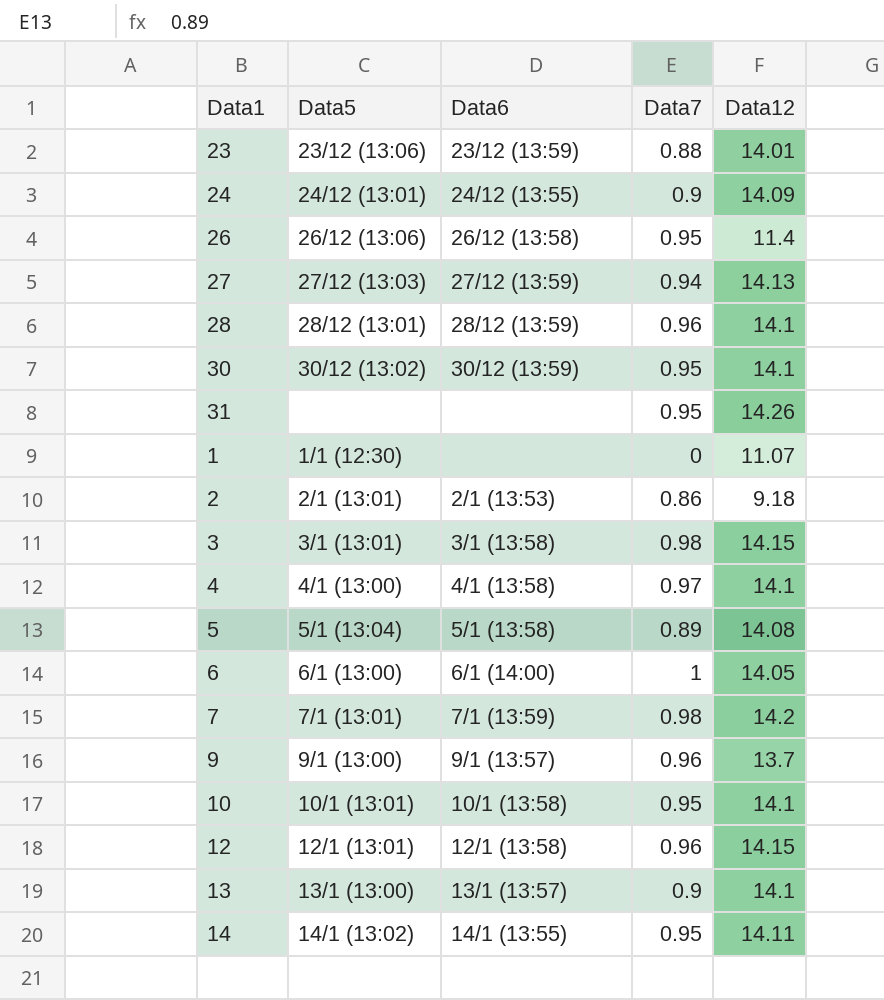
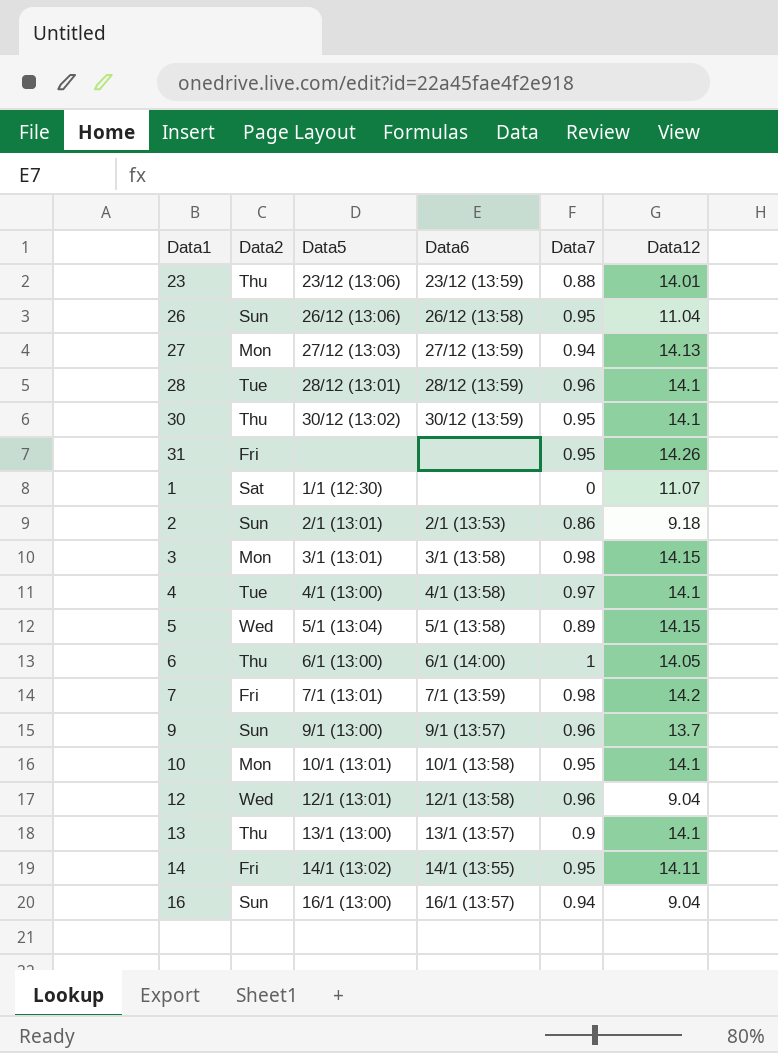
column Data2 | position: none -> 2
row 24: 24/12 (13:01) | 24/12 (13:55) | 0.9 | 14.09 -> none
26 | Data12: 11.4 -> 11.04
5 | Data12: 14.08 -> 14.15
12 | Data12: 14.15 -> 9.04
row 16: none -> Sun | 16/1 (13:00) | 16/1 (13:57) | 0.94 | 9.04

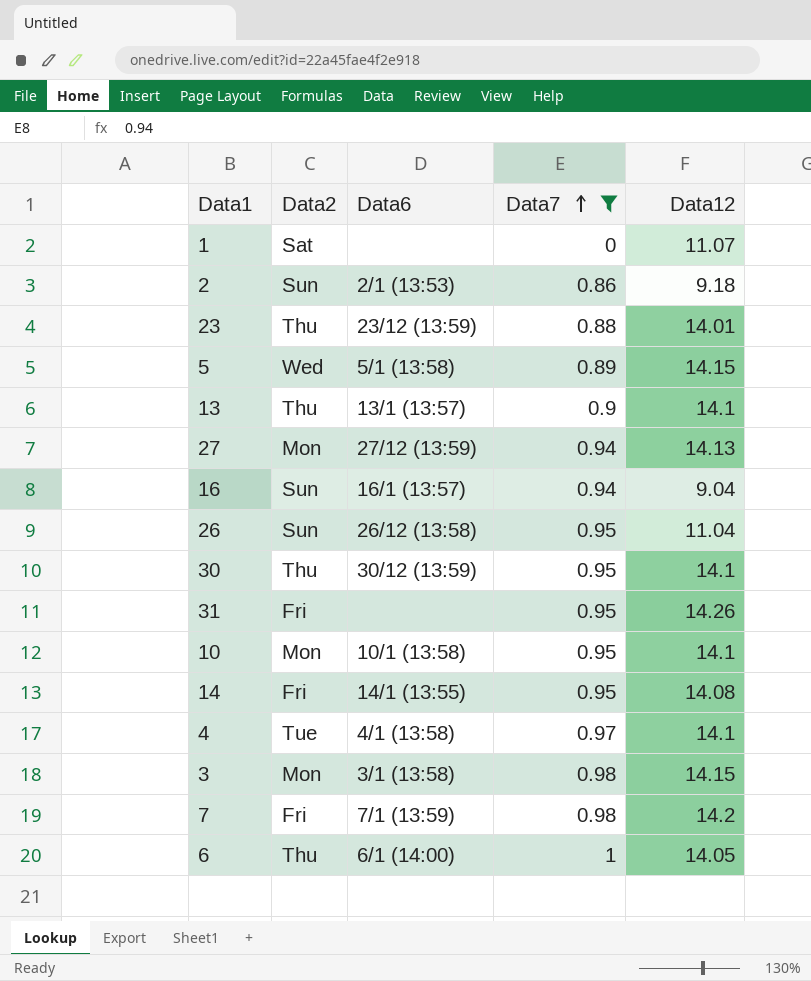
filter: none -> Data7 != 0.96
row order: none -> Data7 ascending
column Data5 | position: 3 -> none
14 | Data12: 14.11 -> 14.08

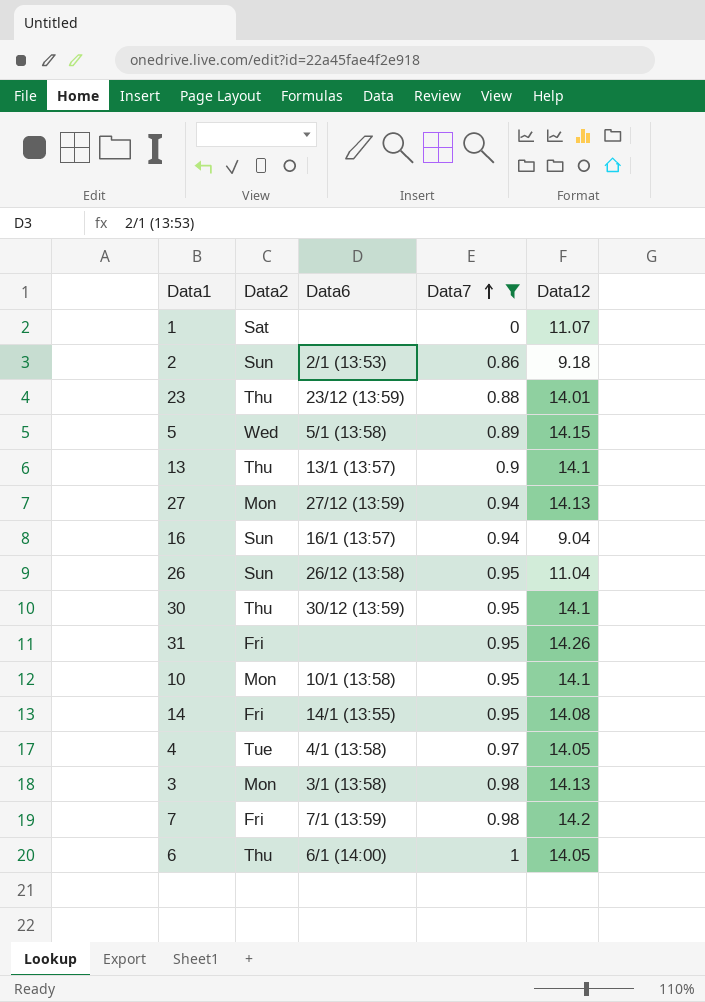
4 | Data12: 14.1 -> 14.05
3 | Data12: 14.15 -> 14.13

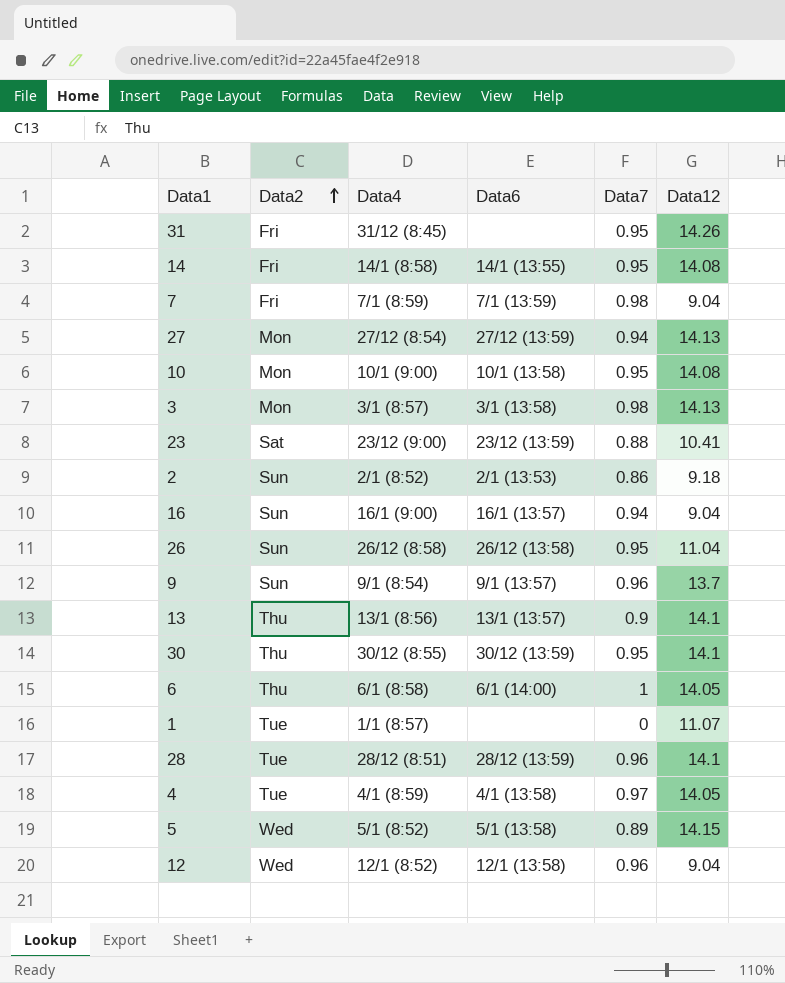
filter: Data7 != 0.96 -> none
row order: Data7 ascending -> Data2 ascending
column Data4 | position: none -> 3
7 | Data12: 14.2 -> 9.04
10 | Data12: 14.1 -> 14.08
23 | Data2: Thu -> Sat
23 | Data12: 14.01 -> 10.41
1 | Data2: Sat -> Tue

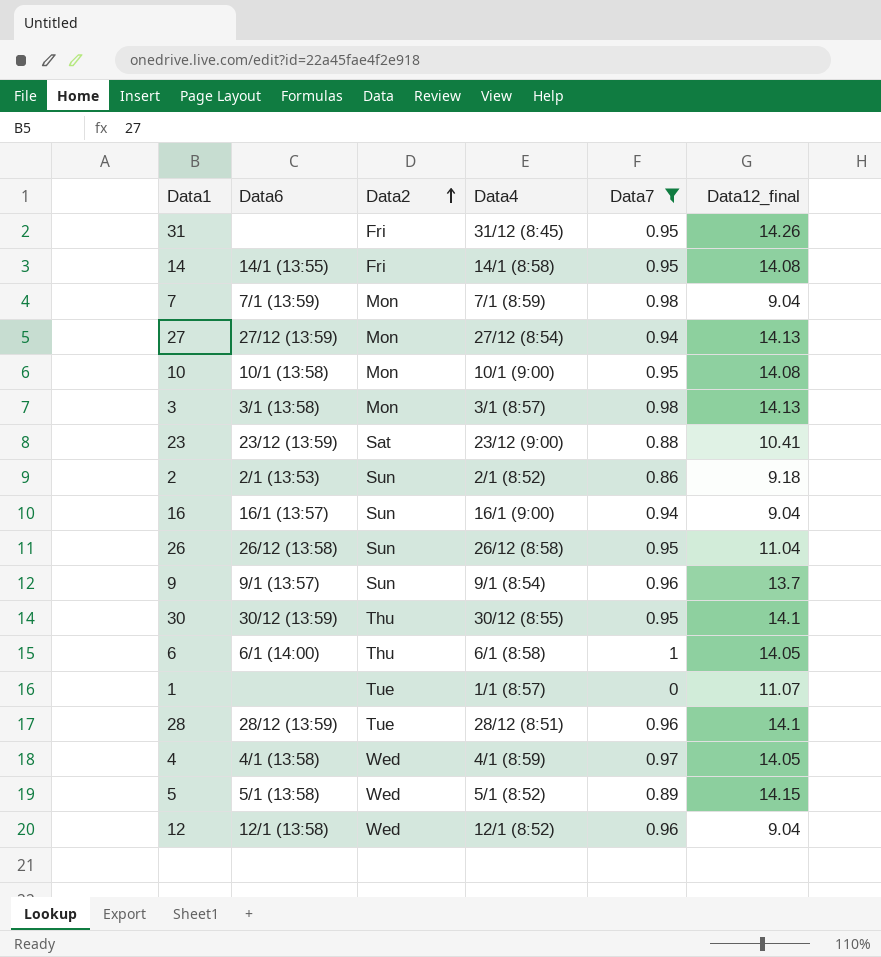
filter: none -> Data7 != 0.9
column Data6 | position: 4 -> 2
column name: Data12 -> Data12_final
7 | Data2: Fri -> Mon
4 | Data2: Tue -> Wed

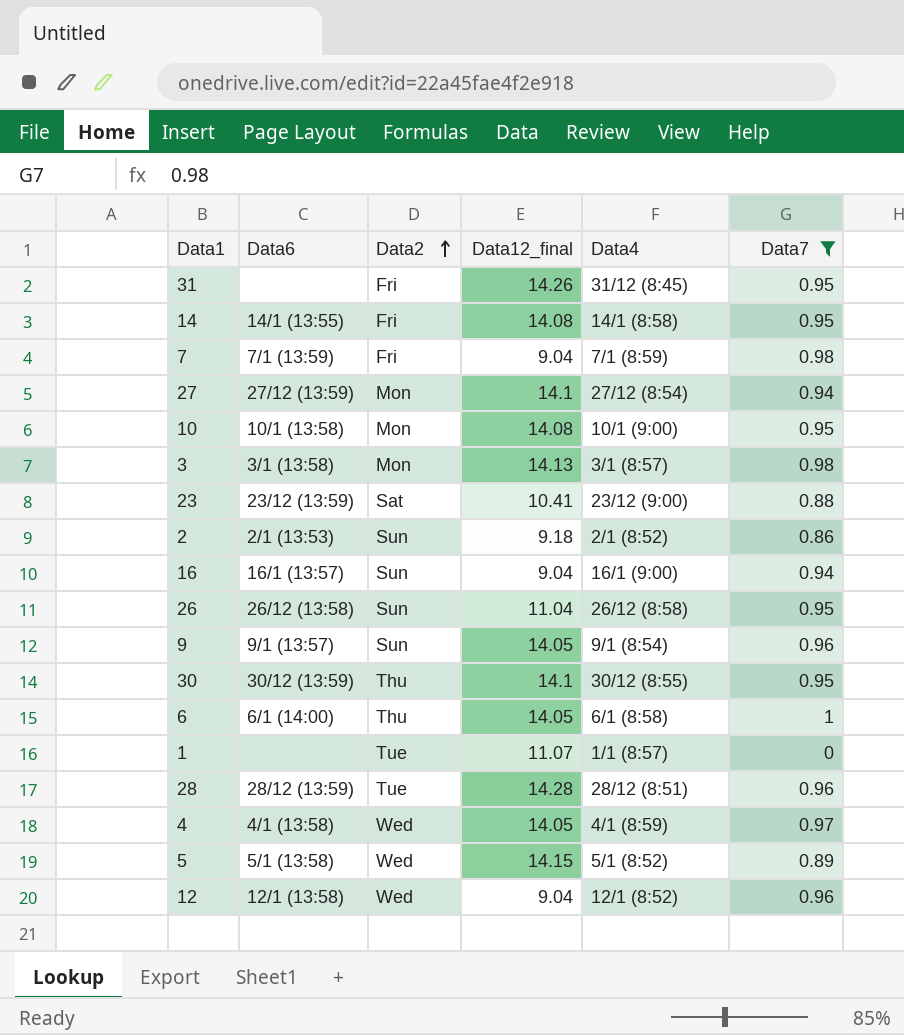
column Data12_final | position: 6 -> 4
7 | Data2: Mon -> Fri
27 | Data12_final: 14.13 -> 14.1
9 | Data12_final: 13.7 -> 14.05
28 | Data12_final: 14.1 -> 14.28

